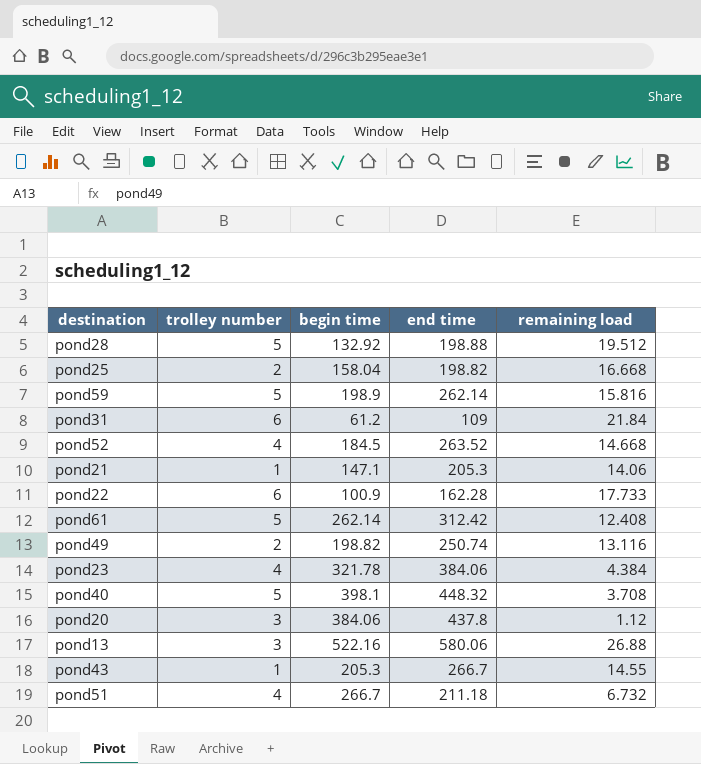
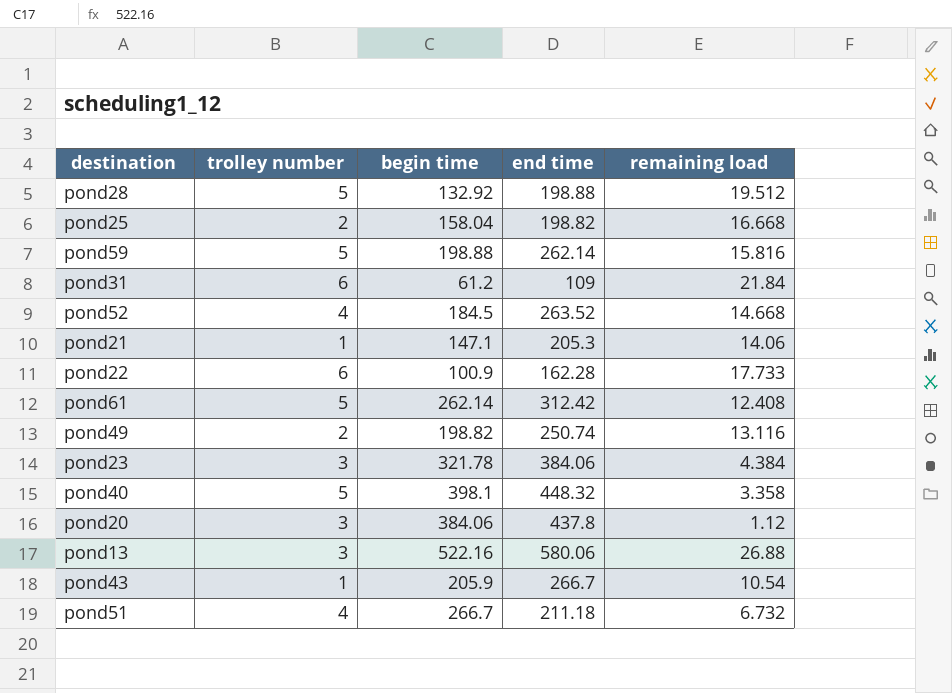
pond59 | begin time: 198.9 -> 198.88
pond23 | trolley number: 4 -> 3
pond40 | remaining load: 3.708 -> 3.358
pond43 | begin time: 205.3 -> 205.9
pond43 | remaining load: 14.55 -> 10.54

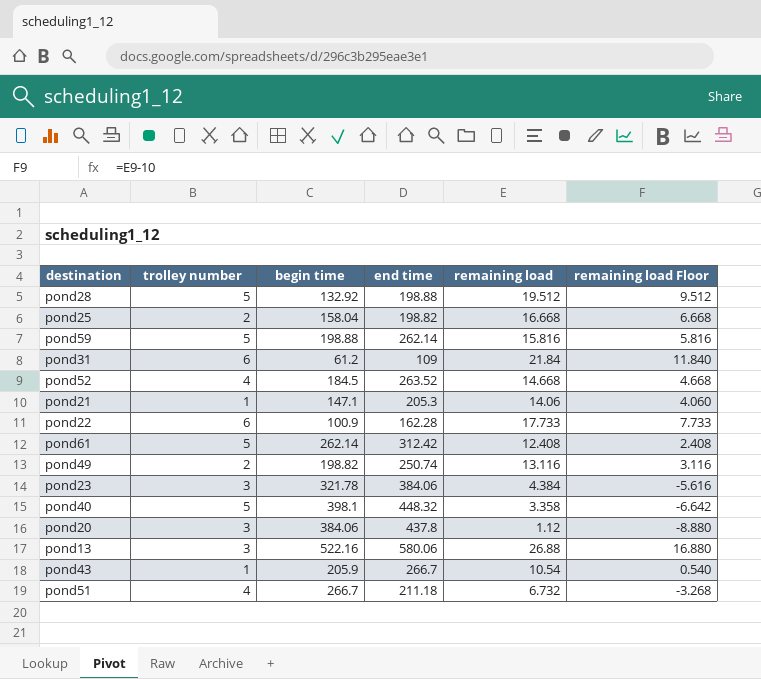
column remaining load Floor | formula: none -> [remaining load] - 10

